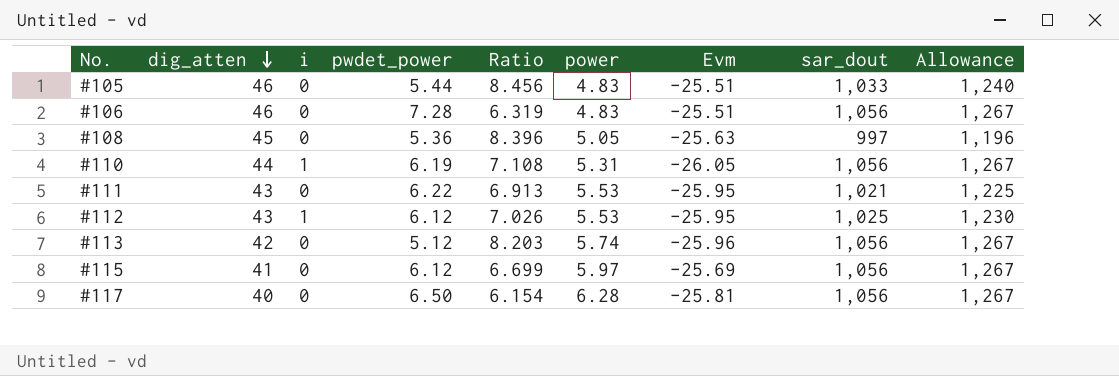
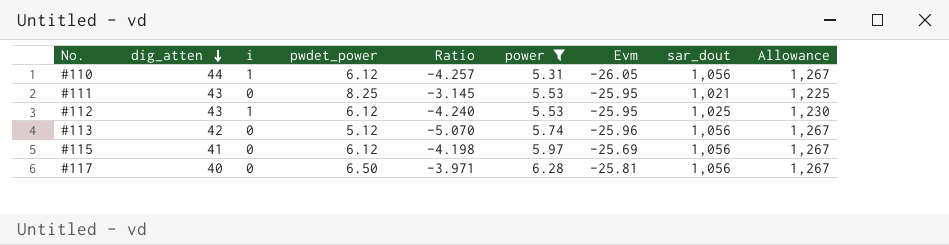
filter: none -> power >= 5.31
column Ratio | formula: [dig_atten] / [pwdet_power] -> [Evm] / [pwdet_power]
#110 | pwdet_power: 6.19 -> 6.12
#111 | pwdet_power: 6.22 -> 8.25

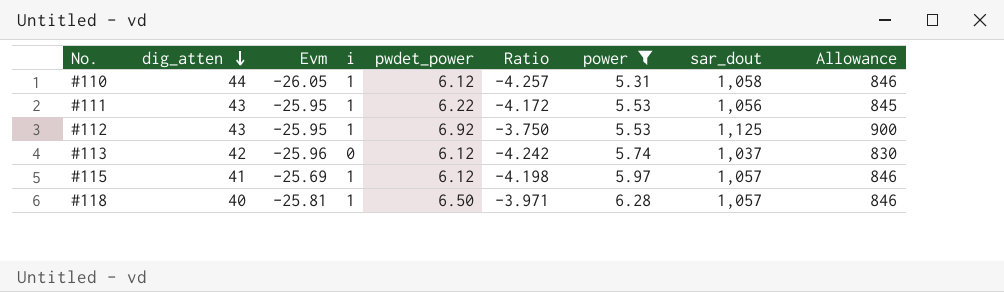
column Evm | position: 7 -> 3
column Allowance | formula: [sar_dout] * 1.2 -> [sar_dout] * 0.8
row #117: 40 | 0 | 6.50 | -3.971 | 6.28 | -25.81 | 1,056 | 1,267 -> none
#110 | sar_dout: 1,056 -> 1,058
#111 | i: 0 -> 1
#111 | pwdet_power: 8.25 -> 6.22
#111 | Ratio: -3.145 -> -4.172
#111 | sar_dout: 1,021 -> 1,056
#112 | pwdet_power: 6.12 -> 6.92
#112 | Ratio: -4.240 -> -3.750
#112 | sar_dout: 1,025 -> 1,125
#113 | pwdet_power: 5.12 -> 6.12
#113 | Ratio: -5.070 -> -4.242
#113 | sar_dout: 1,056 -> 1,037
#115 | i: 0 -> 1
#115 | sar_dout: 1,056 -> 1,057
row #118: none -> 40 | -25.81 | 1 | 6.50 | -3.971 | 6.28 | 1,057 | 846

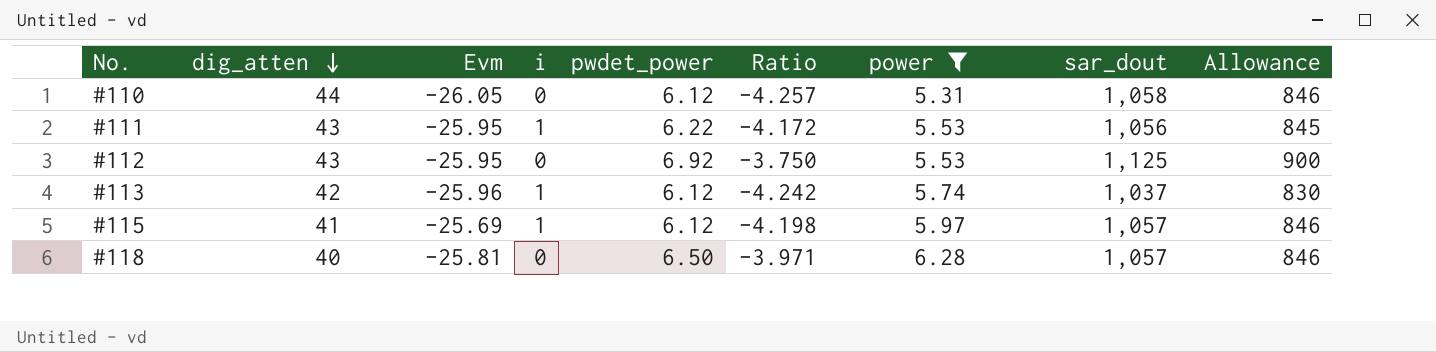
#110 | i: 1 -> 0
#112 | i: 1 -> 0
#113 | i: 0 -> 1
#118 | i: 1 -> 0

